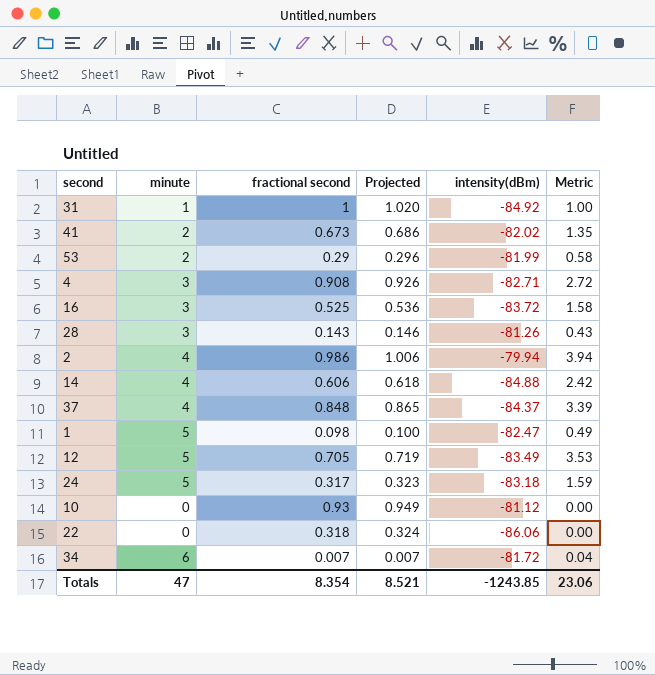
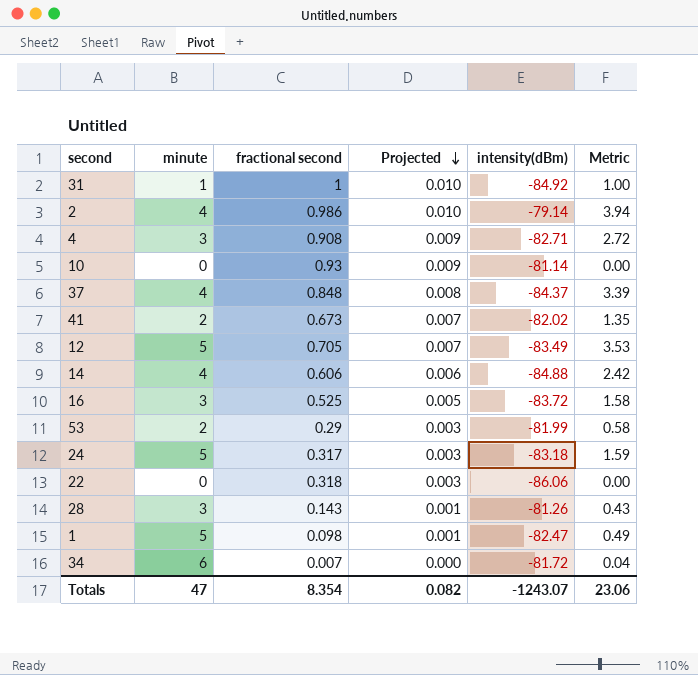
row order: none -> Projected descending
column Projected | formula: [fractional second] * 1.02 -> [fractional second] * 0.01
2 | intensity(dBm): -79.94 -> -79.14
10 | intensity(dBm): -81.12 -> -81.14
Totals | Projected: 8.521 -> 0.082
Totals | intensity(dBm): -1243.85 -> -1243.07

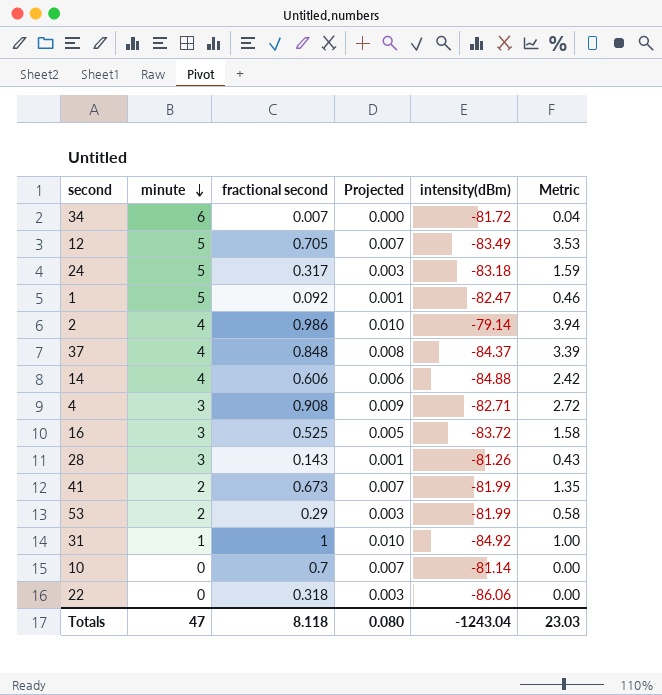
row order: Projected descending -> minute descending
1 | fractional second: 0.098 -> 0.092
1 | Metric: 0.49 -> 0.46
41 | intensity(dBm): -82.02 -> -81.99
10 | fractional second: 0.93 -> 0.7
10 | Projected: 0.009 -> 0.007
Totals | fractional second: 8.354 -> 8.118
Totals | Projected: 0.082 -> 0.080
Totals | intensity(dBm): -1243.07 -> -1243.04
Totals | Metric: 23.06 -> 23.03

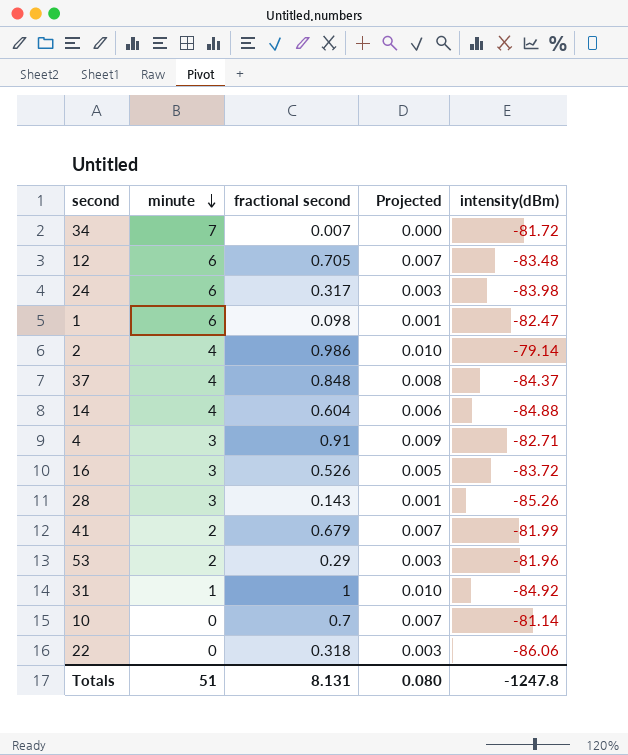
column Metric | formula: [minute] * [fractional second] -> none
34 | minute: 6 -> 7
12 | minute: 5 -> 6
12 | intensity(dBm): -83.49 -> -83.48
24 | minute: 5 -> 6
24 | intensity(dBm): -83.18 -> -83.98
1 | minute: 5 -> 6
1 | fractional second: 0.092 -> 0.098
14 | fractional second: 0.606 -> 0.604
4 | fractional second: 0.908 -> 0.91
16 | fractional second: 0.525 -> 0.526
28 | intensity(dBm): -81.26 -> -85.26
41 | fractional second: 0.673 -> 0.679
53 | intensity(dBm): -81.99 -> -81.96
Totals | minute: 47 -> 51
Totals | fractional second: 8.118 -> 8.131
Totals | intensity(dBm): -1243.04 -> -1247.8

